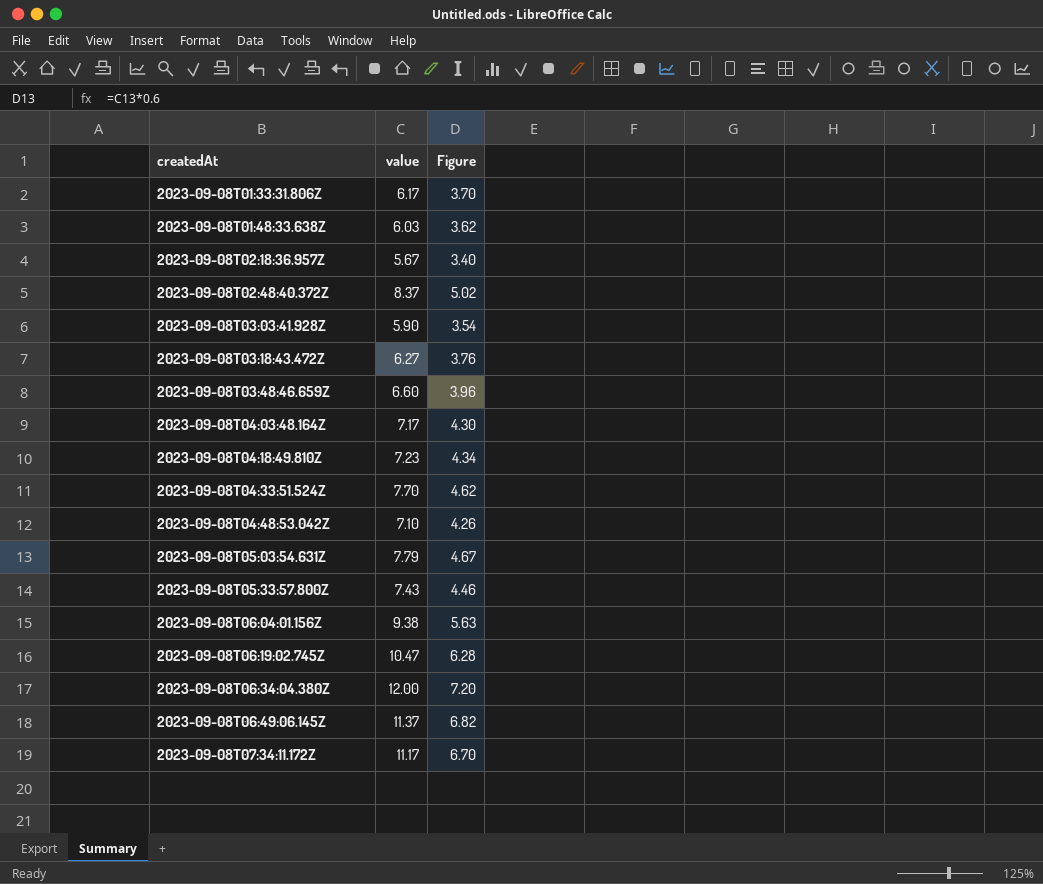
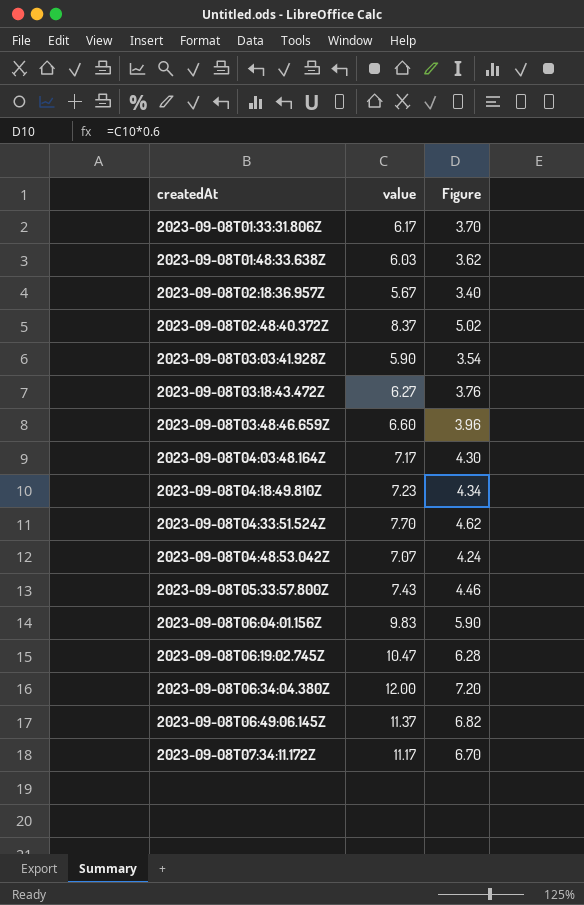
row 2023-09-08T05:03:54.631Z: 7.79 | 4.67 -> none
2023-09-08T04:48:53.042Z | value: 7.10 -> 7.07
2023-09-08T04:48:53.042Z | Figure: 4.26 -> 4.24
2023-09-08T06:04:01.156Z | value: 9.38 -> 9.83
2023-09-08T06:04:01.156Z | Figure: 5.63 -> 5.90

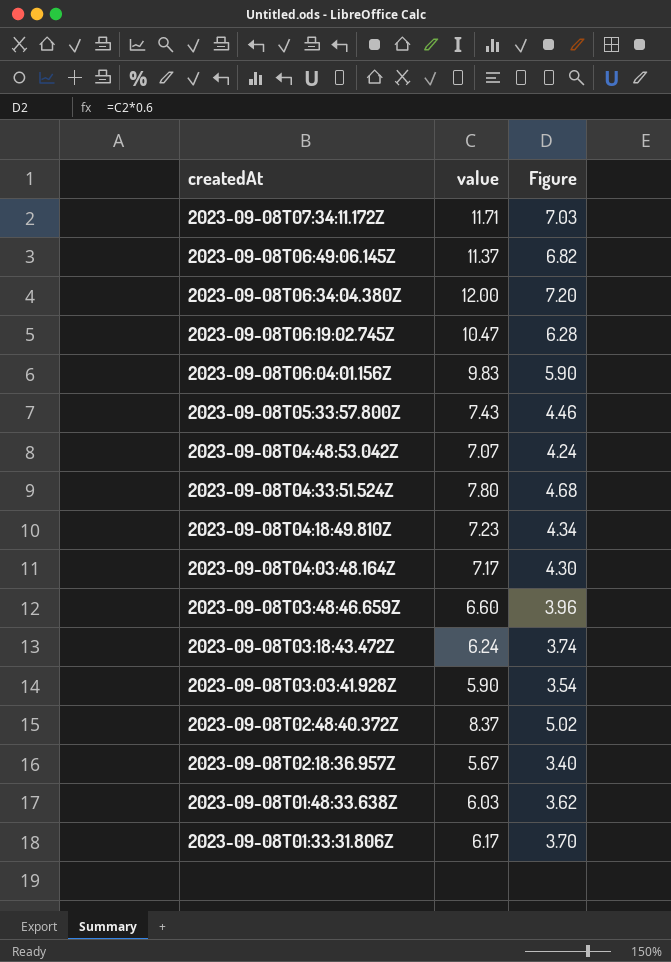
row order: createdAt ascending -> createdAt descending
2023-09-08T07:34:11.172Z | value: 11.17 -> 11.71
2023-09-08T07:34:11.172Z | Figure: 6.70 -> 7.03
2023-09-08T04:33:51.524Z | value: 7.70 -> 7.80
2023-09-08T04:33:51.524Z | Figure: 4.62 -> 4.68
2023-09-08T03:18:43.472Z | value: 6.27 -> 6.24
2023-09-08T03:18:43.472Z | Figure: 3.76 -> 3.74

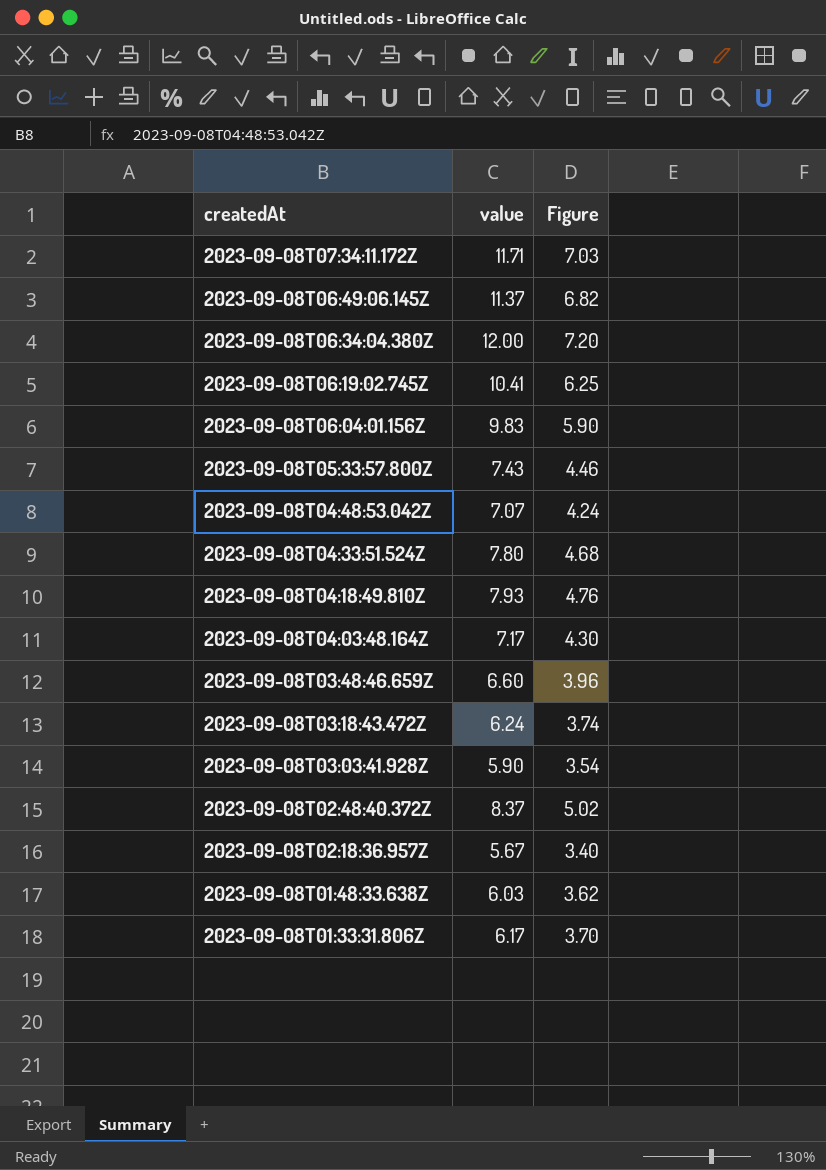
2023-09-08T06:19:02.745Z | value: 10.47 -> 10.41
2023-09-08T06:19:02.745Z | Figure: 6.28 -> 6.25
2023-09-08T04:18:49.810Z | value: 7.23 -> 7.93
2023-09-08T04:18:49.810Z | Figure: 4.34 -> 4.76

